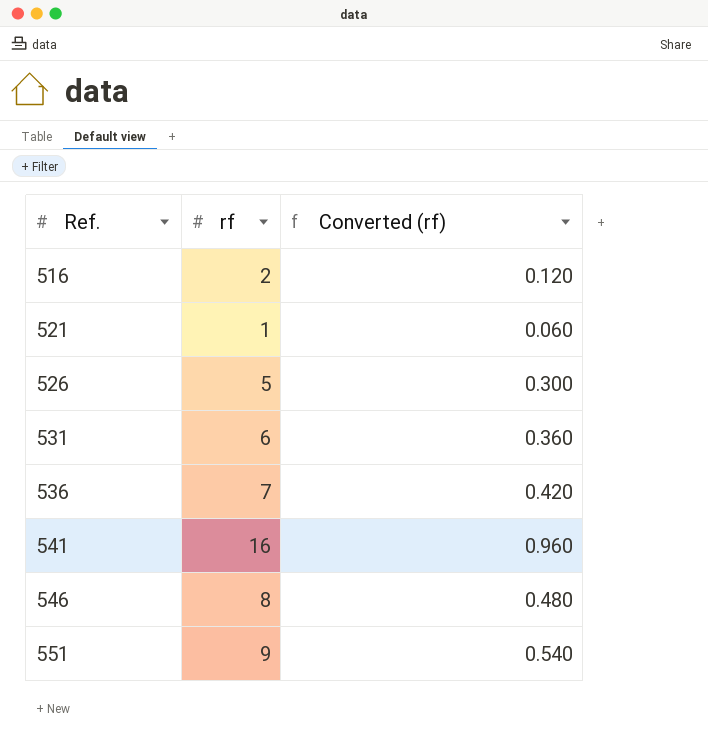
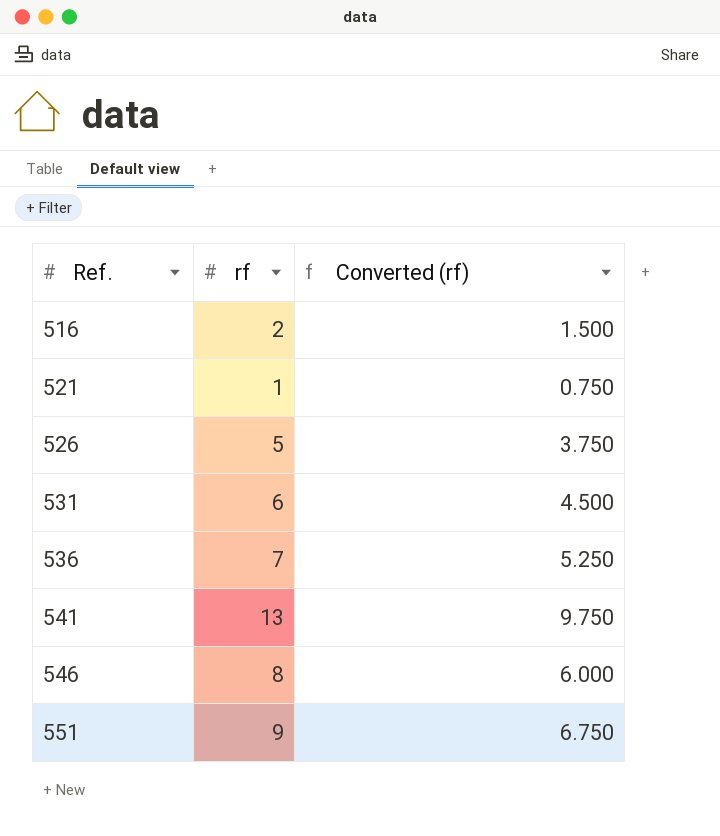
column Converted (rf) | formula: [rf] * 0.06 -> [rf] * 0.75
541 | rf: 16 -> 13

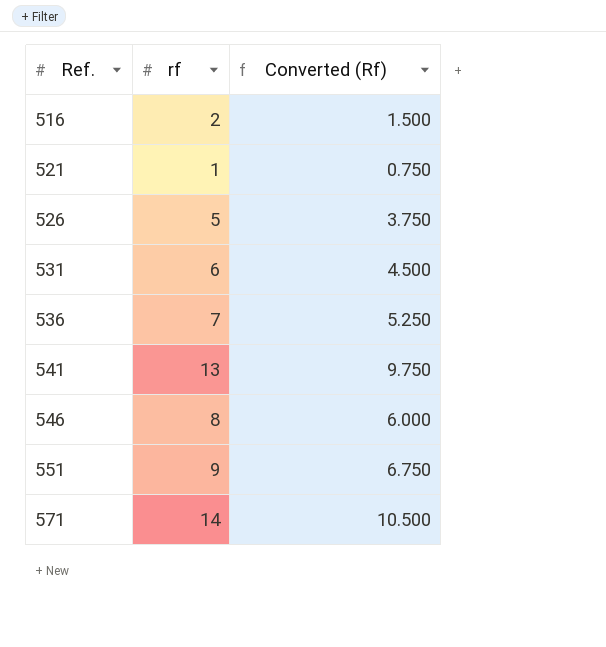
column name: Converted (rf) -> Converted (Rf)
row 571: none -> 14 | 10.500

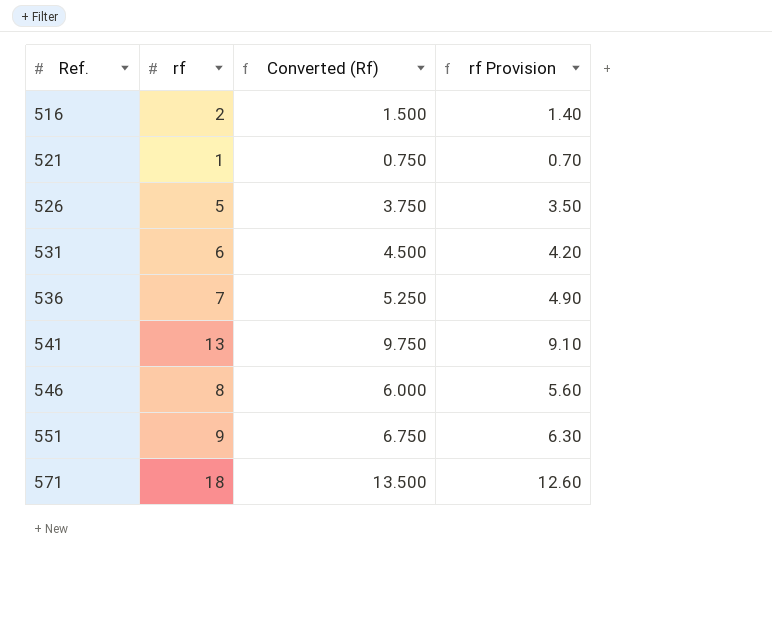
column rf Provision | formula: none -> [rf] * 0.7
571 | rf: 14 -> 18
571 | Converted (Rf): 10.500 -> 13.500

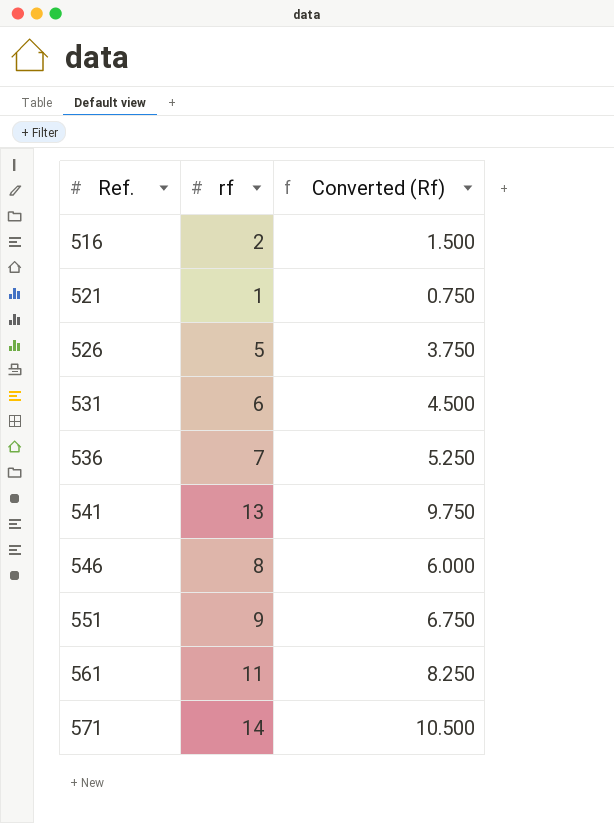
column rf Provision | formula: [rf] * 0.7 -> none
row 561: none -> 11 | 8.250
571 | rf: 18 -> 14
571 | Converted (Rf): 13.500 -> 10.500

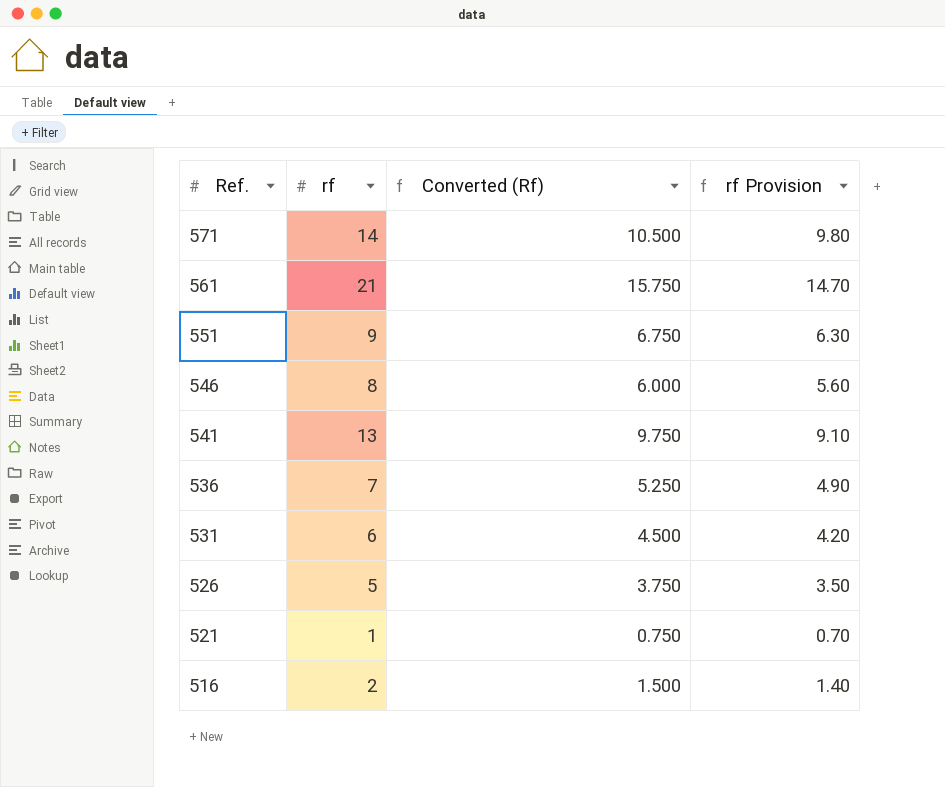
row order: Ref. ascending -> Ref. descending
column rf Provision | formula: none -> [rf] * 0.7
561 | rf: 11 -> 21
561 | Converted (Rf): 8.250 -> 15.750

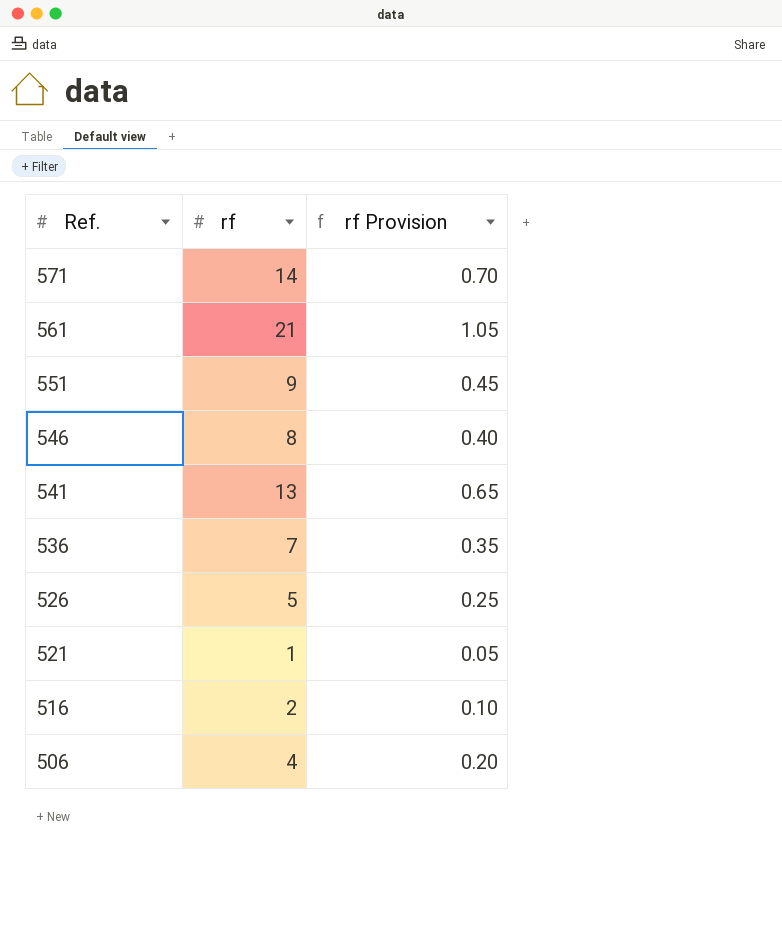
column Converted (Rf) | formula: [rf] * 0.75 -> none
column rf Provision | formula: [rf] * 0.7 -> [rf] * 0.05
row 531: 6 | 4.500 | 4.20 -> none
row 506: none -> 4 | 0.20

